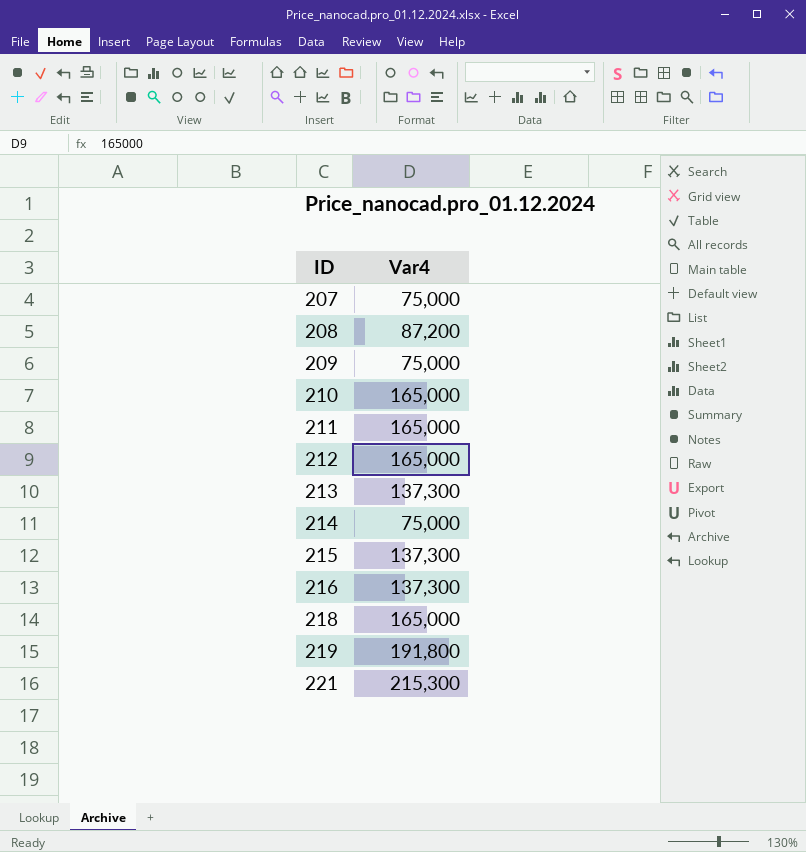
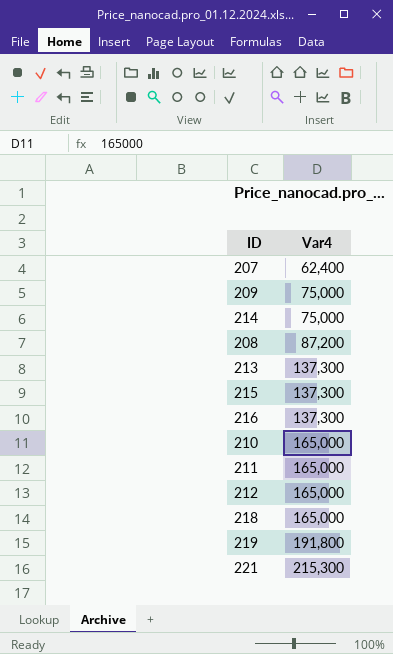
row order: ID ascending -> Var4 ascending
207 | Var4: 75,000 -> 62,400

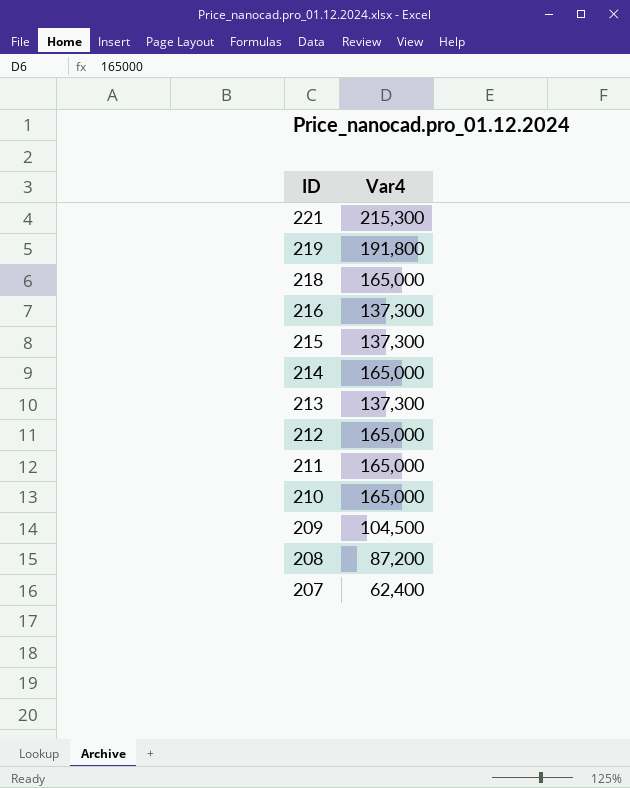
row order: Var4 ascending -> ID descending
214 | Var4: 75,000 -> 165,000
209 | Var4: 75,000 -> 104,500

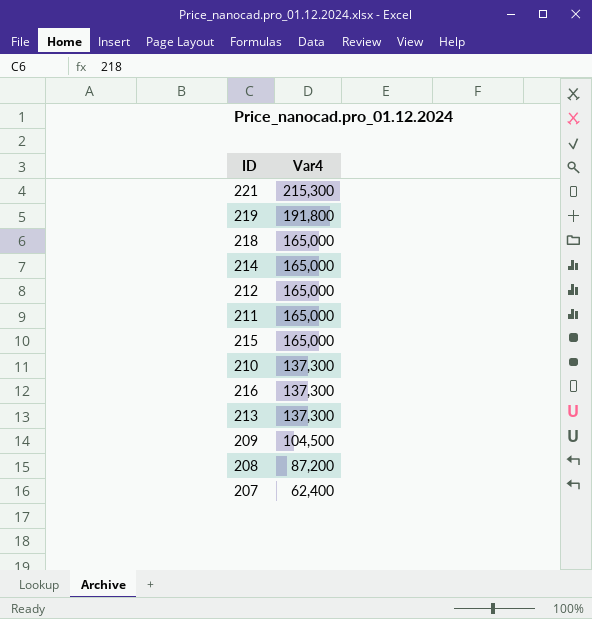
row order: ID descending -> Var4 descending
215 | Var4: 137,300 -> 165,000
210 | Var4: 165,000 -> 137,300

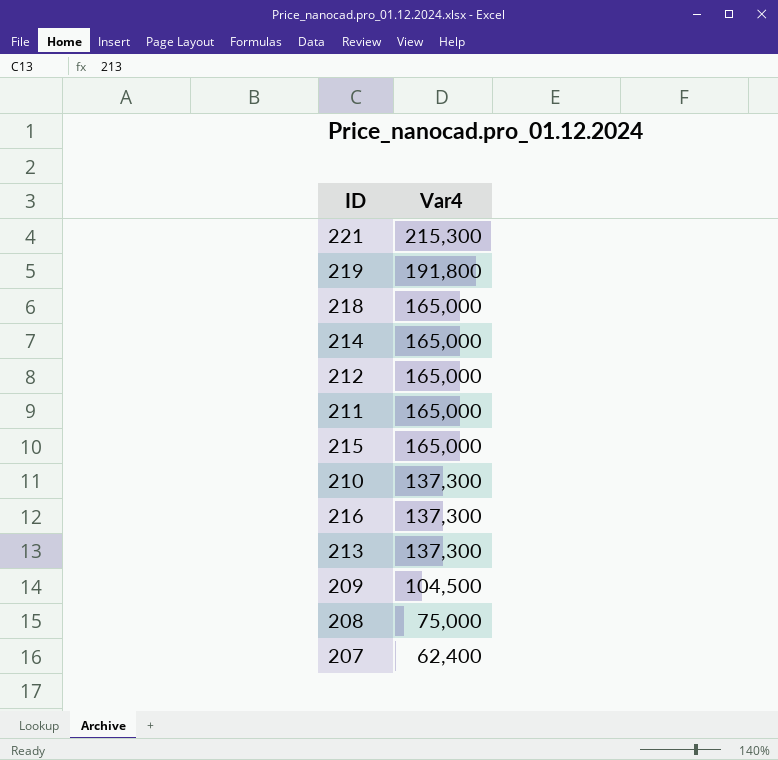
208 | Var4: 87,200 -> 75,000

